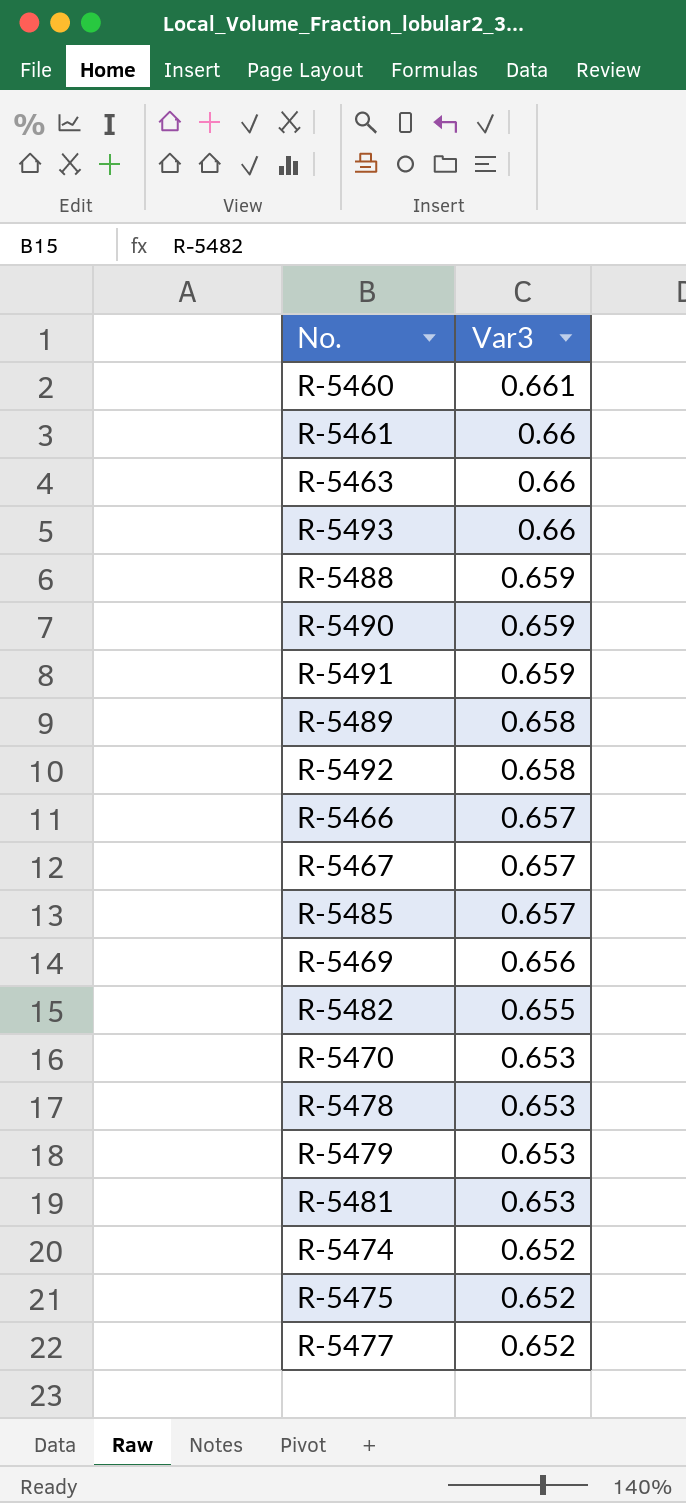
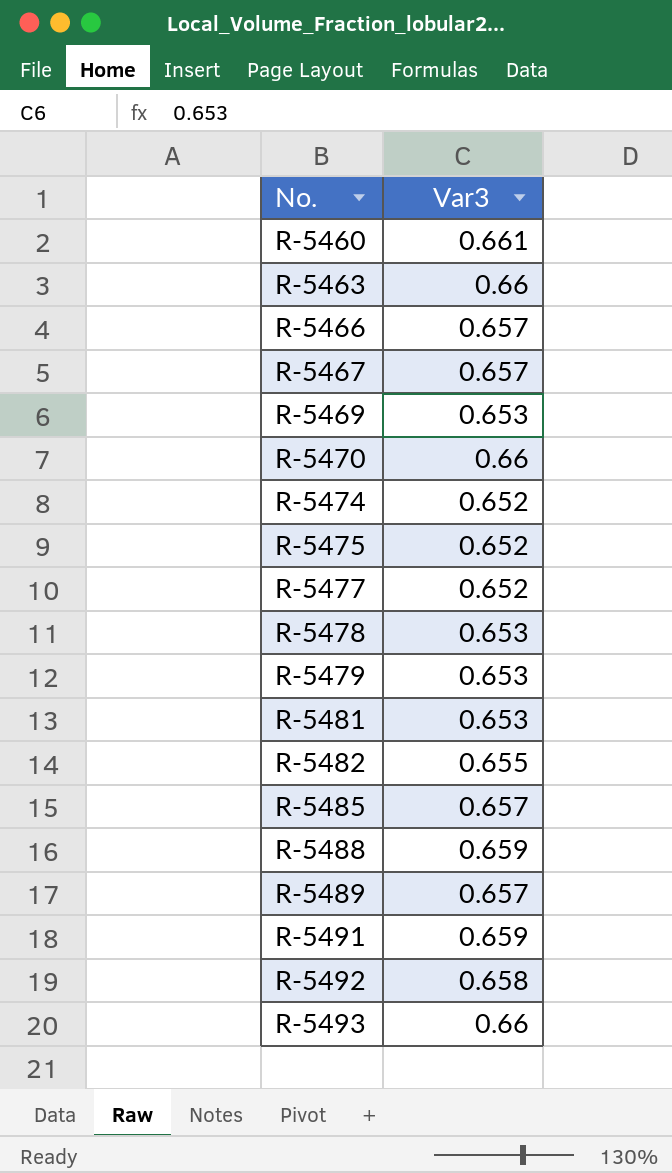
row order: Var3 descending -> No. ascending
row R-5461: 0.66 -> none
row R-5490: 0.659 -> none
R-5469 | Var3: 0.656 -> 0.653
R-5470 | Var3: 0.653 -> 0.66
R-5489 | Var3: 0.658 -> 0.657

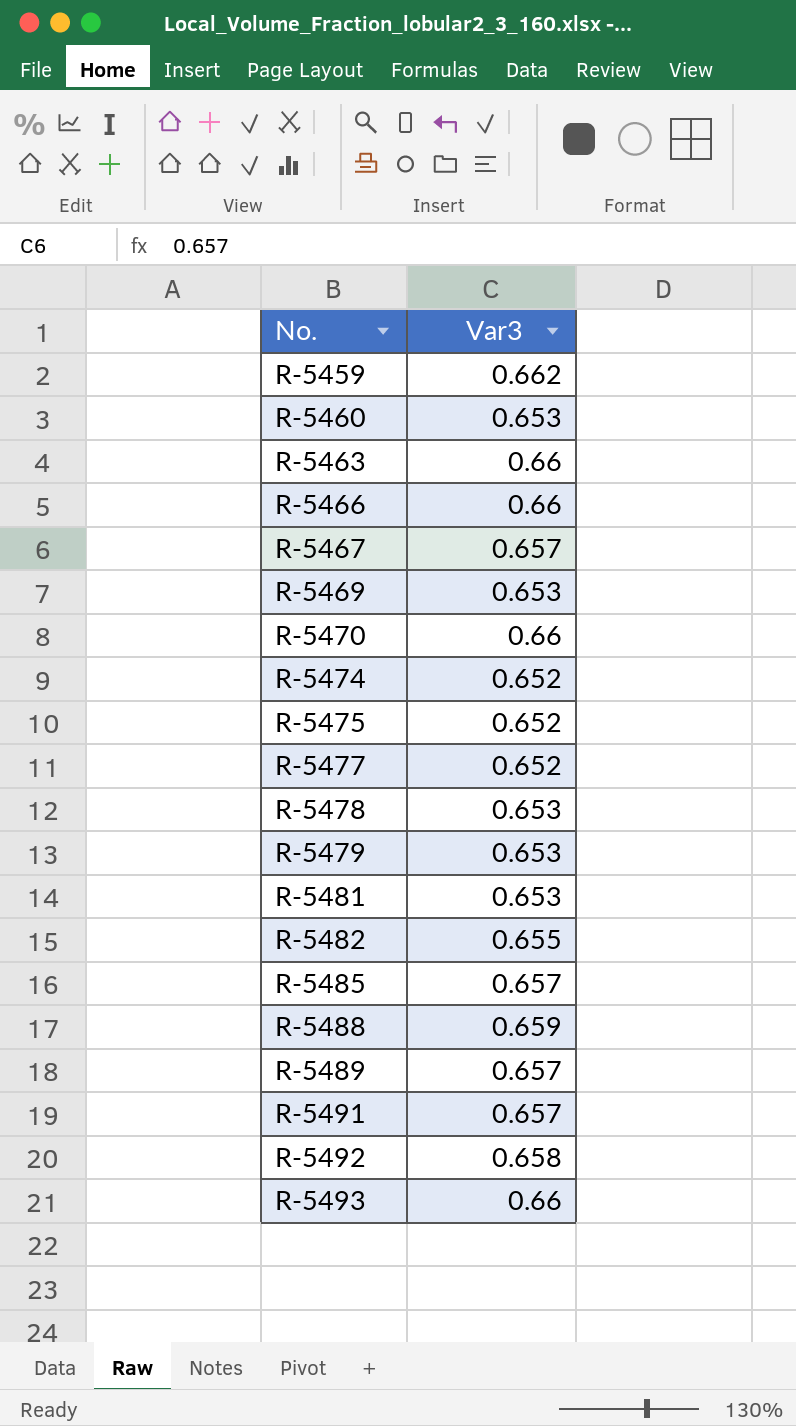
row R-5459: none -> 0.662
R-5460 | Var3: 0.661 -> 0.653
R-5466 | Var3: 0.657 -> 0.66
R-5491 | Var3: 0.659 -> 0.657

